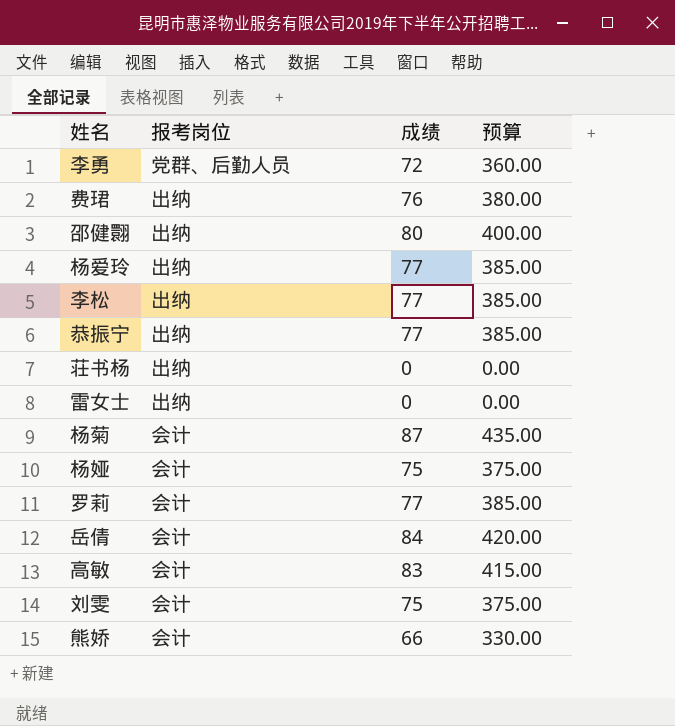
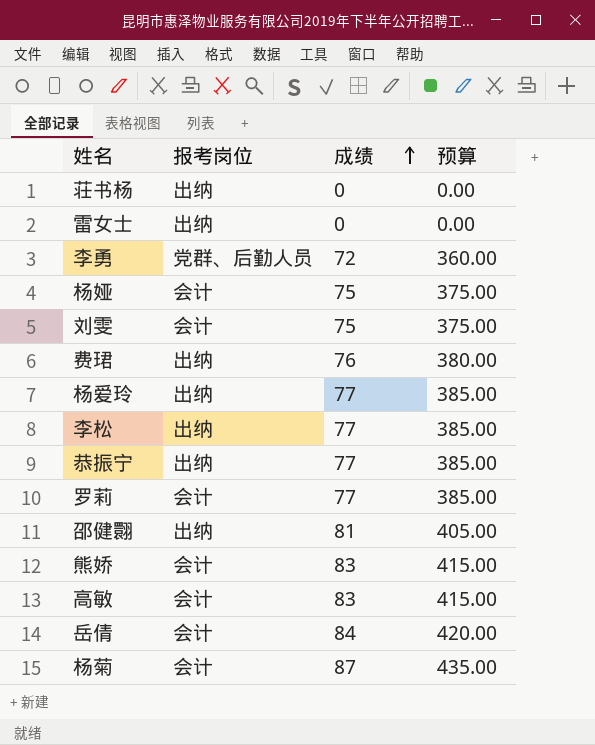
row order: none -> 成绩 ascending
邵健翾 | 成绩: 80 -> 81
邵健翾 | 预算: 400.00 -> 405.00
熊娇 | 成绩: 66 -> 83
熊娇 | 预算: 330.00 -> 415.00

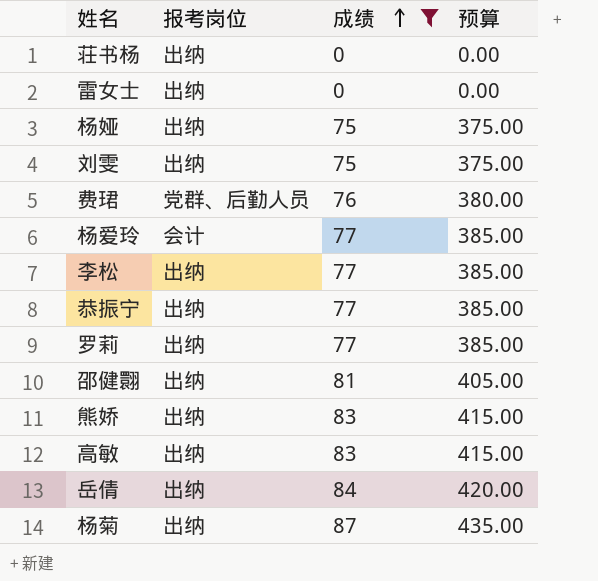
filter: none -> 成绩 != 72
杨娅 | 报考岗位: 会计 -> 出纳
刘雯 | 报考岗位: 会计 -> 出纳
费珺 | 报考岗位: 出纳 -> 党群、后勤人员
杨爱玲 | 报考岗位: 出纳 -> 会计
罗莉 | 报考岗位: 会计 -> 出纳
熊娇 | 报考岗位: 会计 -> 出纳
高敏 | 报考岗位: 会计 -> 出纳
岳倩 | 报考岗位: 会计 -> 出纳
杨菊 | 报考岗位: 会计 -> 出纳

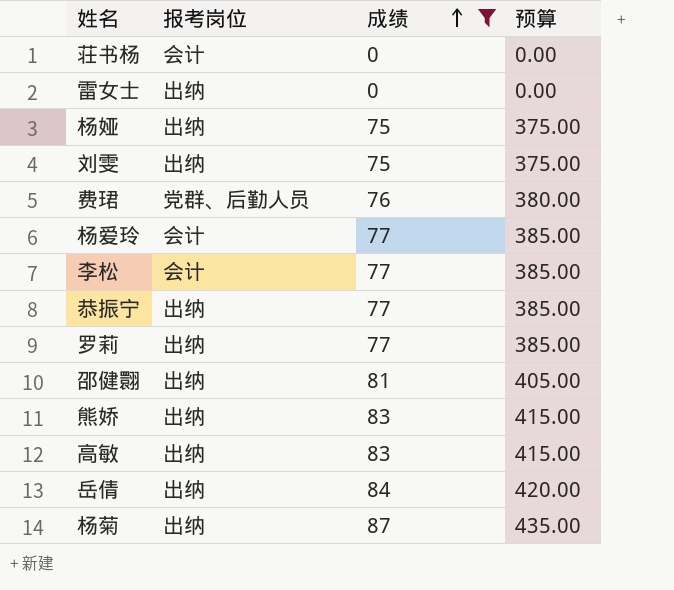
荘书杨 | 报考岗位: 出纳 -> 会计
李松 | 报考岗位: 出纳 -> 会计

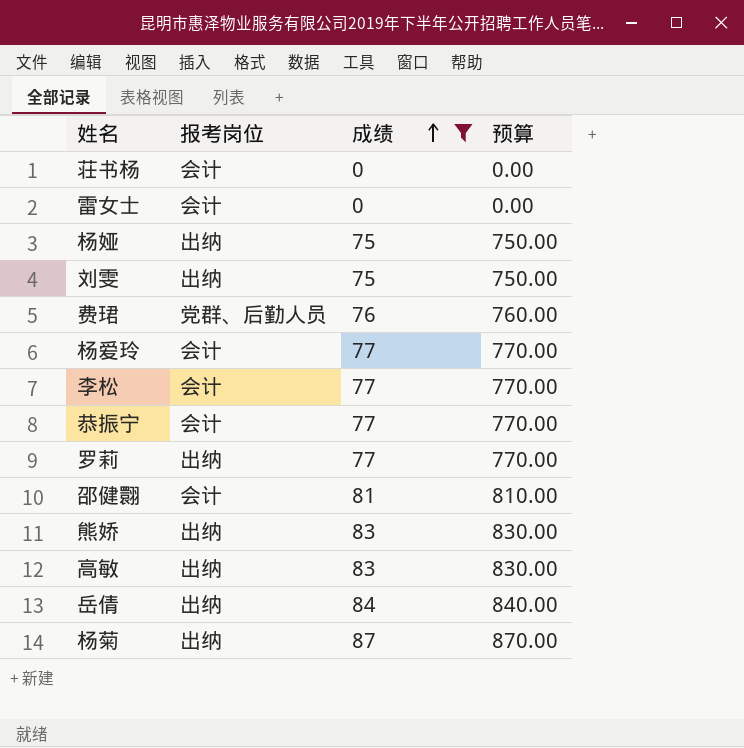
column 预算 | formula: [成绩] * 5 -> [成绩] * 10
雷女士 | 报考岗位: 出纳 -> 会计
恭振宁 | 报考岗位: 出纳 -> 会计
邵健翾 | 报考岗位: 出纳 -> 会计

